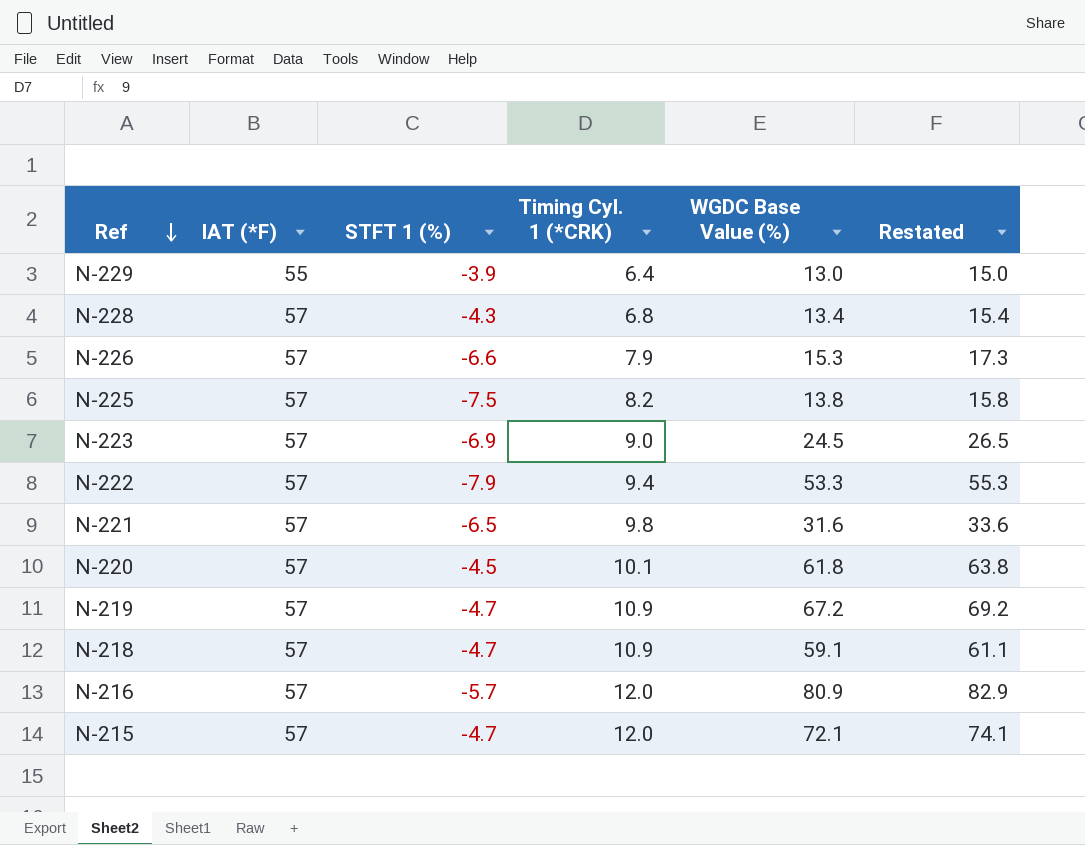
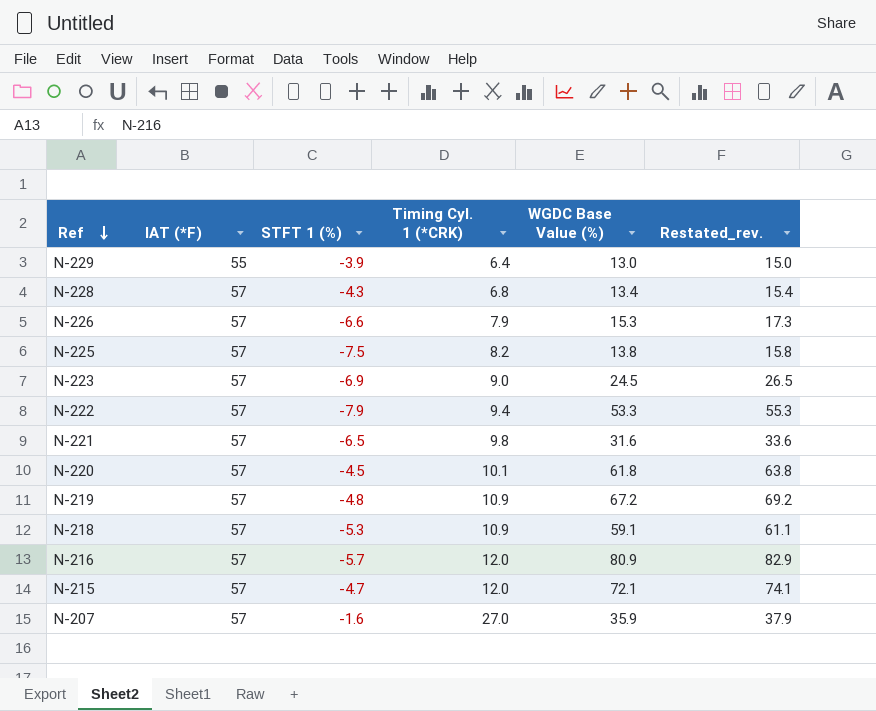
column name: Restated -> Restated_rev.
N-219 | STFT 1 (%): -4.7 -> -4.8
N-218 | STFT 1 (%): -4.7 -> -5.3
row N-207: none -> 57 | -1.6 | 27.0 | 35.9 | 37.9

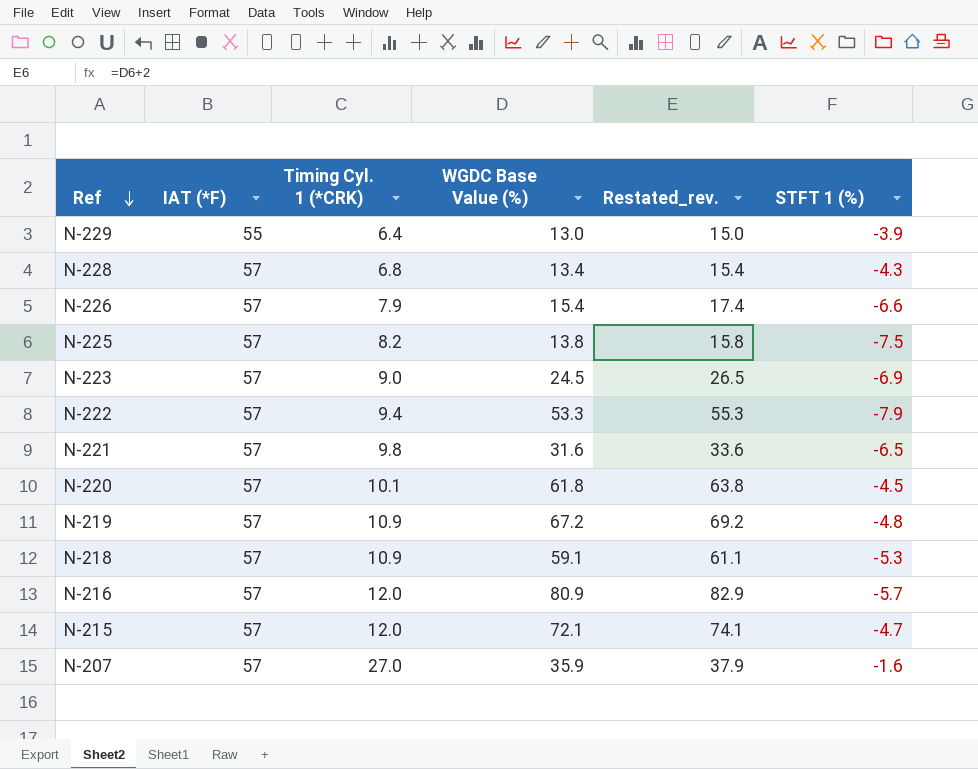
column STFT 1 (%) | position: 3 -> 6
N-226 | WGDC Base Value (%): 15.3 -> 15.4
N-226 | Restated_rev.: 17.3 -> 17.4

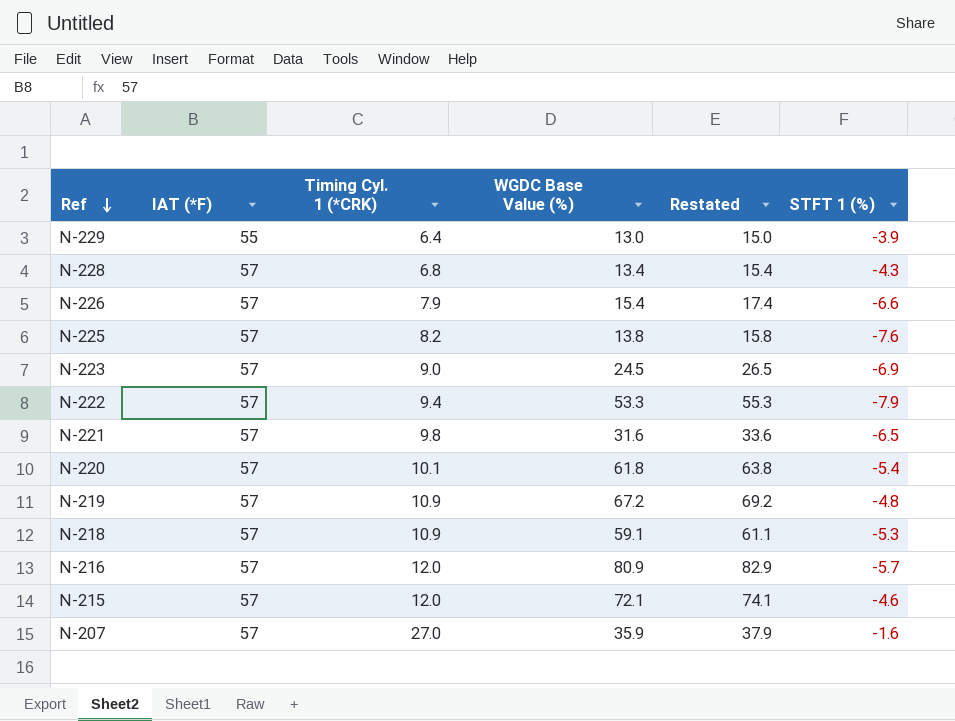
column name: Restated_rev. -> Restated
N-225 | STFT 1 (%): -7.5 -> -7.6
N-220 | STFT 1 (%): -4.5 -> -5.4
N-215 | STFT 1 (%): -4.7 -> -4.6

